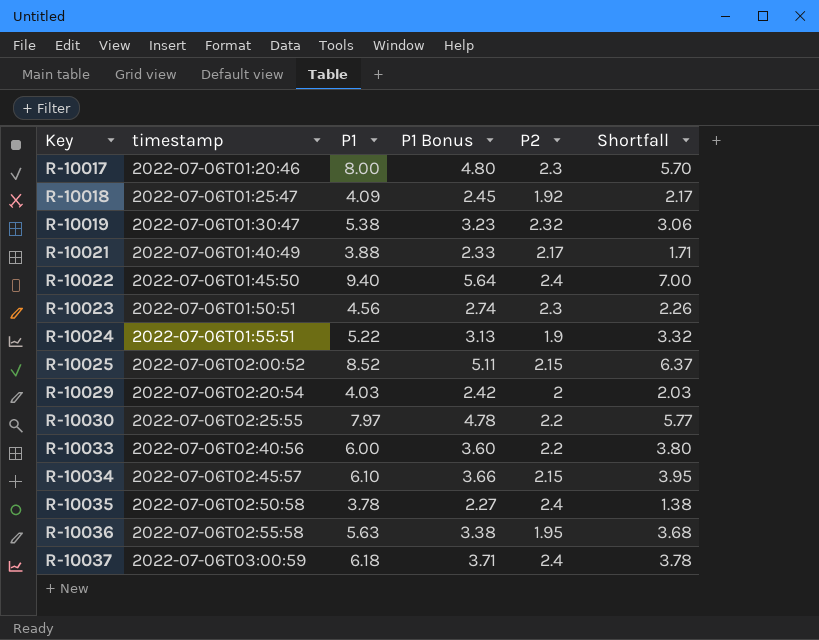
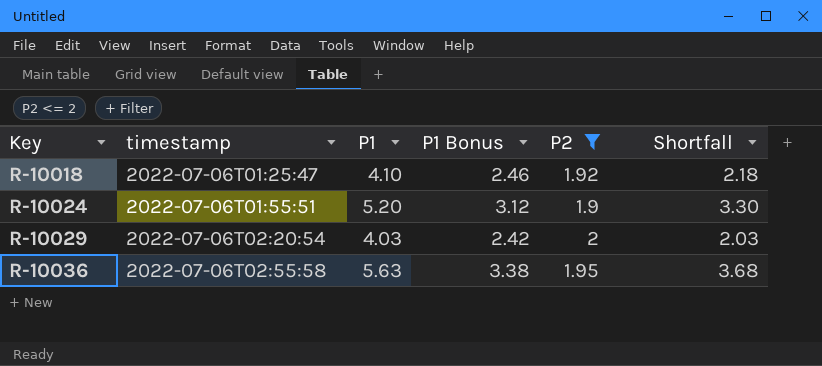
filter: none -> P2 <= 2
R-10018 | P1: 4.09 -> 4.10
R-10018 | P1 Bonus: 2.45 -> 2.46
R-10018 | Shortfall: 2.17 -> 2.18
R-10024 | P1: 5.22 -> 5.20
R-10024 | P1 Bonus: 3.13 -> 3.12
R-10024 | Shortfall: 3.32 -> 3.30

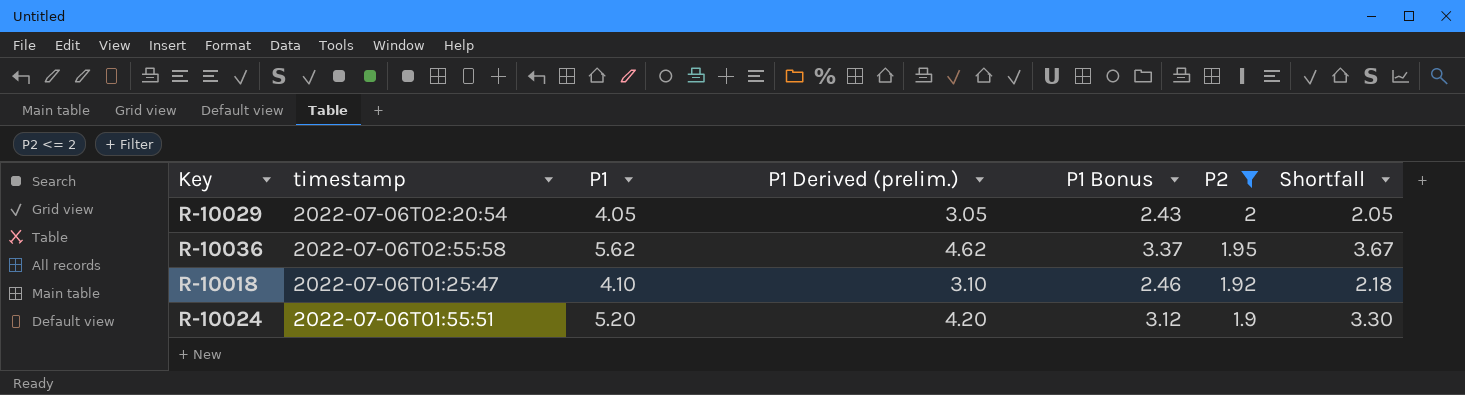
row order: Key ascending -> P2 descending
column P1 Derived (prelim.) | formula: none -> [P1] - 1
R-10029 | P1: 4.03 -> 4.05
R-10029 | P1 Bonus: 2.42 -> 2.43
R-10029 | Shortfall: 2.03 -> 2.05
R-10036 | P1: 5.63 -> 5.62
R-10036 | P1 Bonus: 3.38 -> 3.37
R-10036 | Shortfall: 3.68 -> 3.67

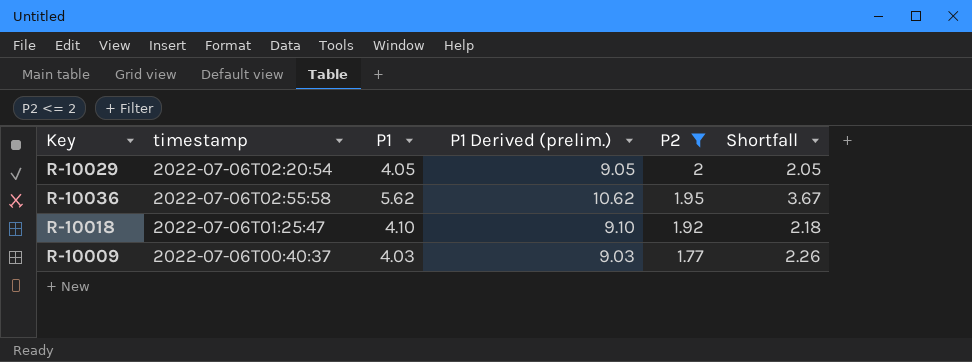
column P1 Bonus | formula: [P1] * 0.6 -> none
column P1 Derived (prelim.) | formula: [P1] - 1 -> [P1] + 5
row R-10024: 2022-07-06T01:55:51 | 5.20 | 4.20 | 3.12 | 1.9 | 3.30 -> none
row R-10009: none -> 2022-07-06T00:40:37 | 4.03 | 9.03 | 1.77 | 2.26

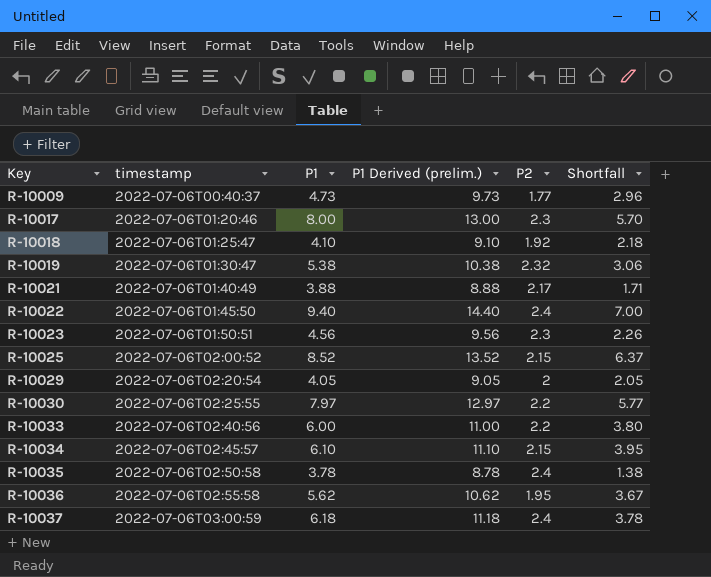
filter: P2 <= 2 -> none
row order: P2 descending -> Key ascending
R-10009 | P1: 4.03 -> 4.73
R-10009 | P1 Derived (prelim.): 9.03 -> 9.73
R-10009 | Shortfall: 2.26 -> 2.96

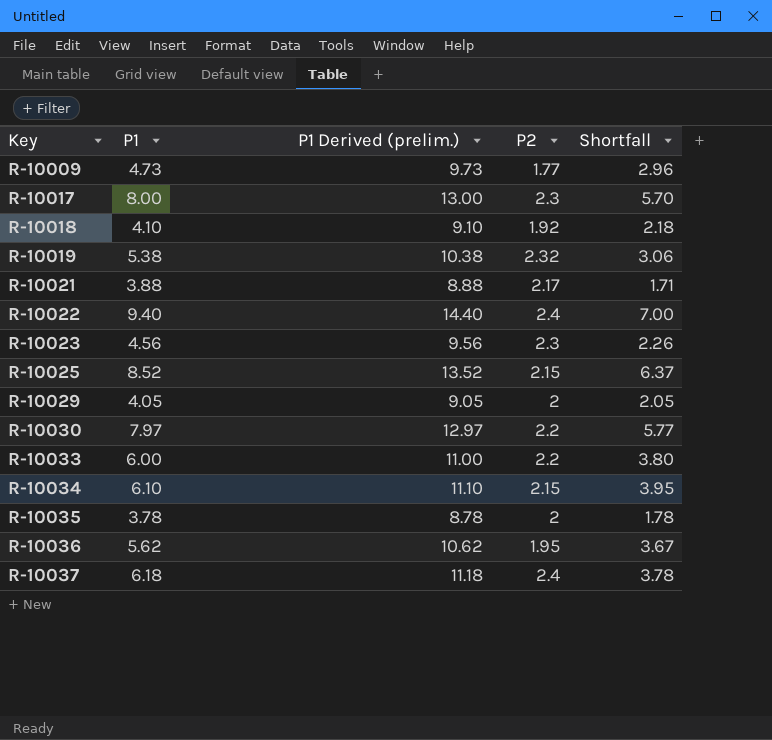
column timestamp | position: 2 -> none
R-10035 | P2: 2.4 -> 2
R-10035 | Shortfall: 1.38 -> 1.78

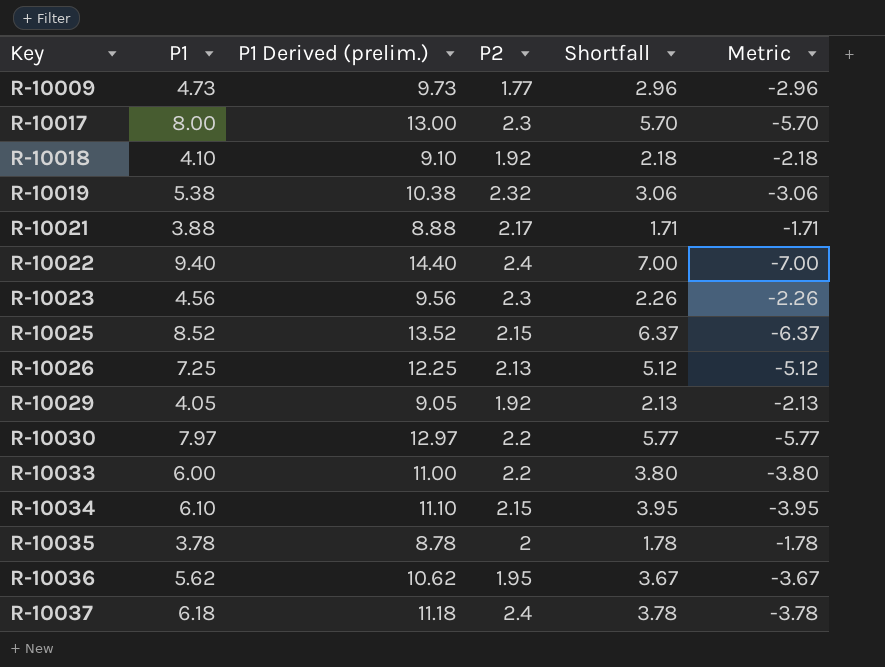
column Metric | formula: none -> [P2] - [P1]
row R-10026: none -> 7.25 | 12.25 | 2.13 | 5.12 | -5.12
R-10029 | P2: 2 -> 1.92
R-10029 | Shortfall: 2.05 -> 2.13

